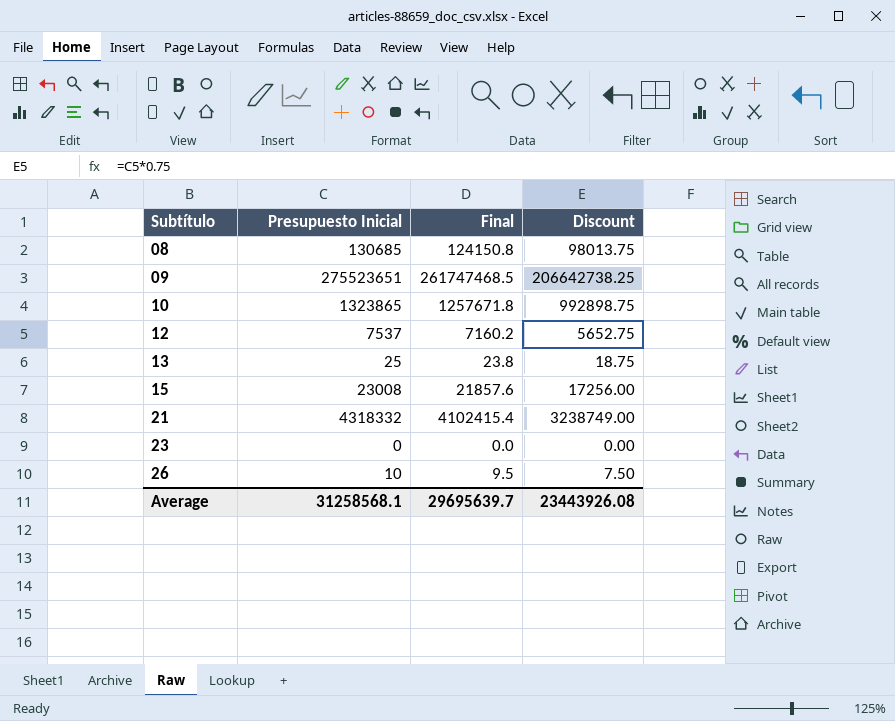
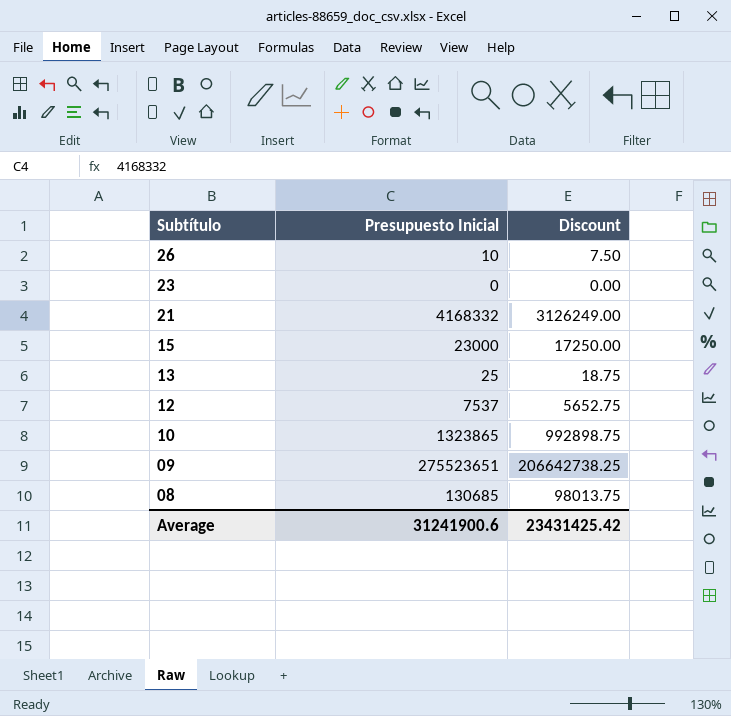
row order: Subtítulo ascending -> Subtítulo descending
column Final | formula: [Presupuesto Inicial] * 0.95 -> none
21 | Presupuesto Inicial: 4318332 -> 4168332
21 | Discount: 3238749.00 -> 3126249.00
15 | Presupuesto Inicial: 23008 -> 23000
15 | Discount: 17256.00 -> 17250.00
Average | Presupuesto Inicial: 31258568.1 -> 31241900.6
Average | Discount: 23443926.08 -> 23431425.42

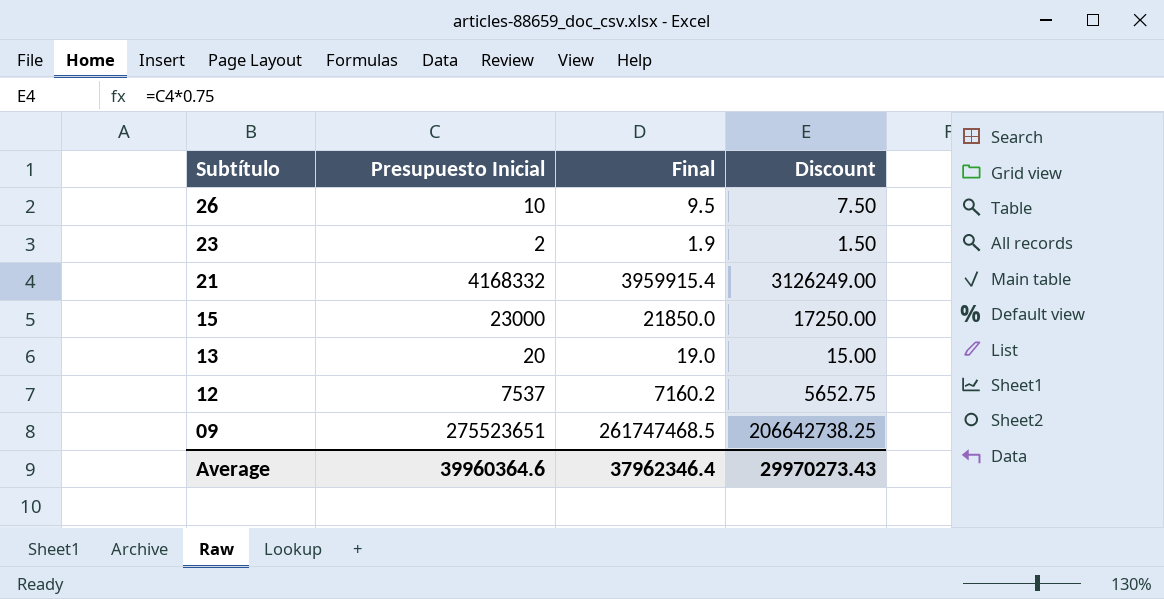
column Final | formula: none -> [Presupuesto Inicial] * 0.95
row 10: 1323865 | 992898.75 -> none
row 08: 130685 | 98013.75 -> none
23 | Presupuesto Inicial: 0 -> 2
23 | Discount: 0.00 -> 1.50
13 | Presupuesto Inicial: 25 -> 20
13 | Discount: 18.75 -> 15.00
Average | Presupuesto Inicial: 31241900.6 -> 39960364.6
Average | Discount: 23431425.42 -> 29970273.43

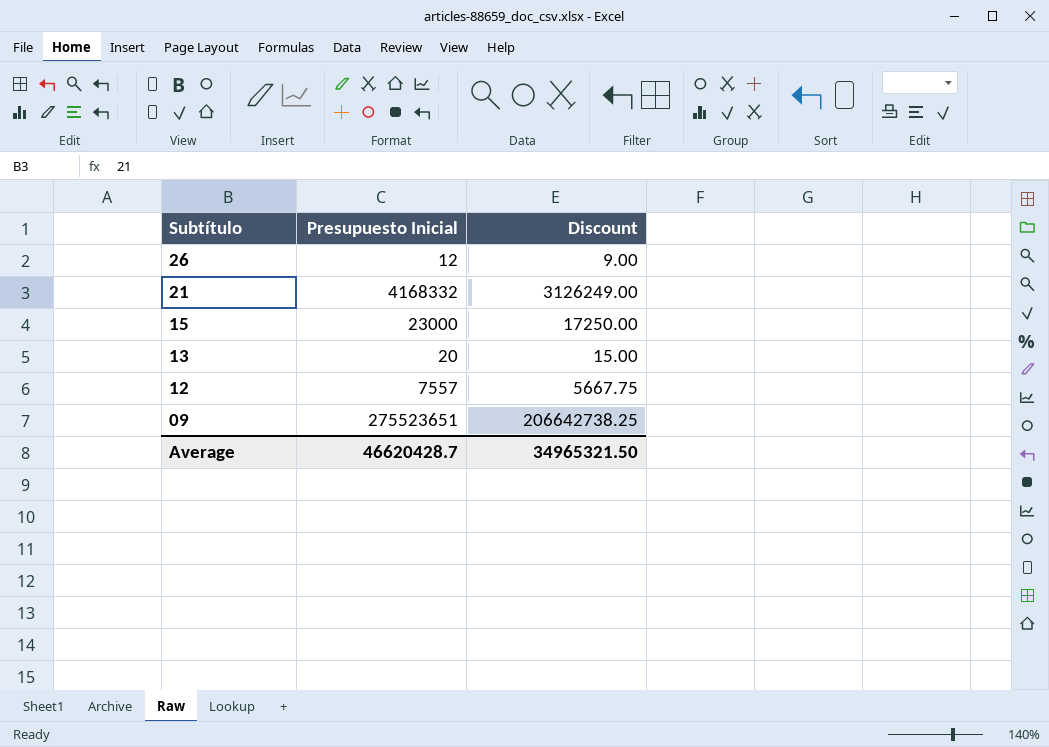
column Final | formula: [Presupuesto Inicial] * 0.95 -> none
row 23: 2 | 1.9 | 1.50 -> none
26 | Presupuesto Inicial: 10 -> 12
26 | Discount: 7.50 -> 9.00
12 | Presupuesto Inicial: 7537 -> 7557
12 | Discount: 5652.75 -> 5667.75
Average | Presupuesto Inicial: 39960364.6 -> 46620428.7
Average | Discount: 29970273.43 -> 34965321.50

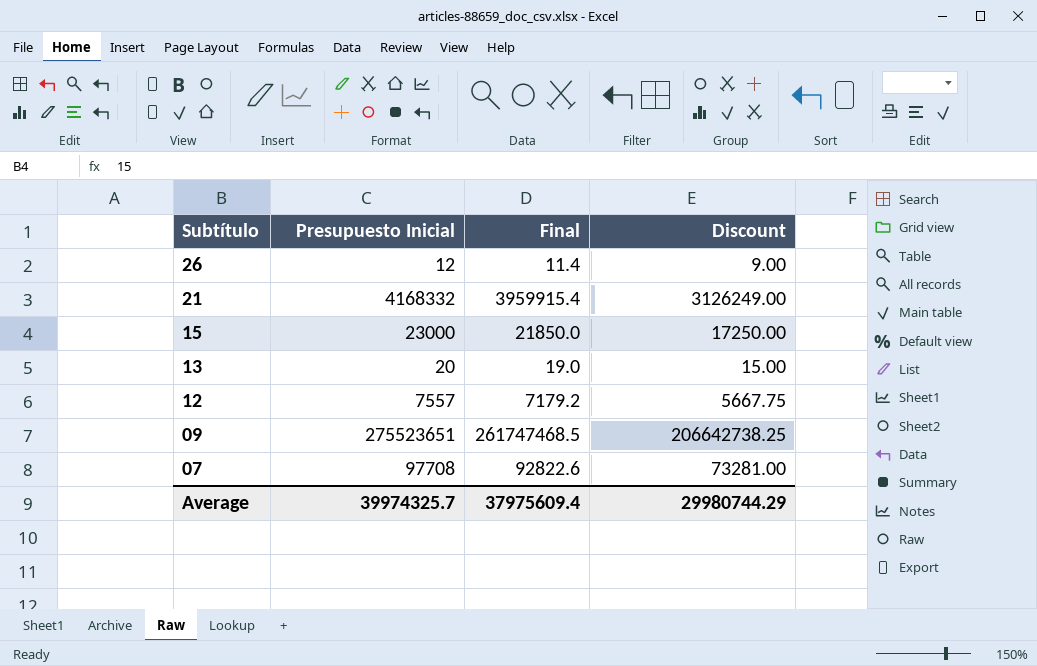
column Final | formula: none -> [Presupuesto Inicial] * 0.95
row 07: none -> 97708 | 92822.6 | 73281.00
Average | Presupuesto Inicial: 46620428.7 -> 39974325.7
Average | Discount: 34965321.50 -> 29980744.29

